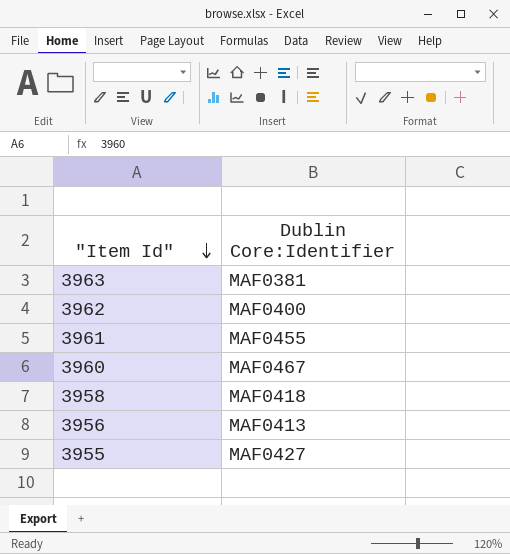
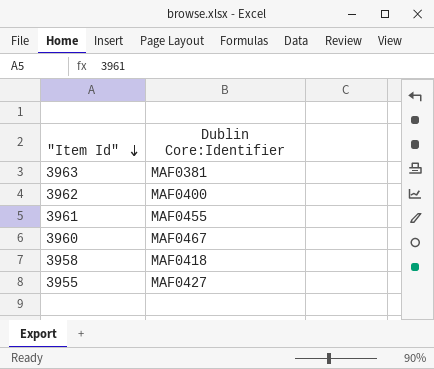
row 3956: MAF0413 -> none

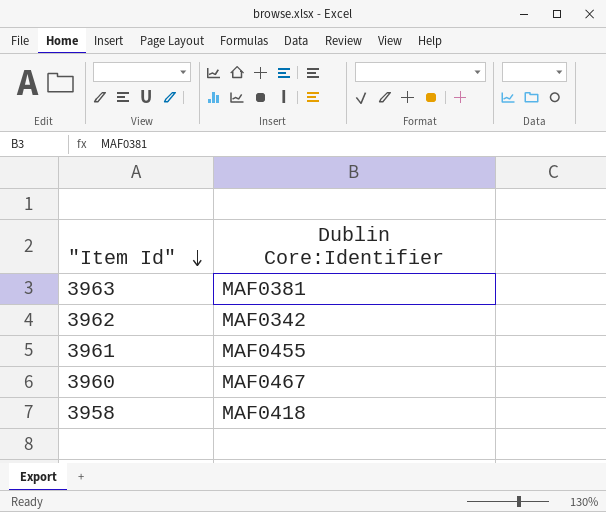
row 3955: MAF0427 -> none
3962 | Dublin Core:Identifier: MAF0400 -> MAF0342

